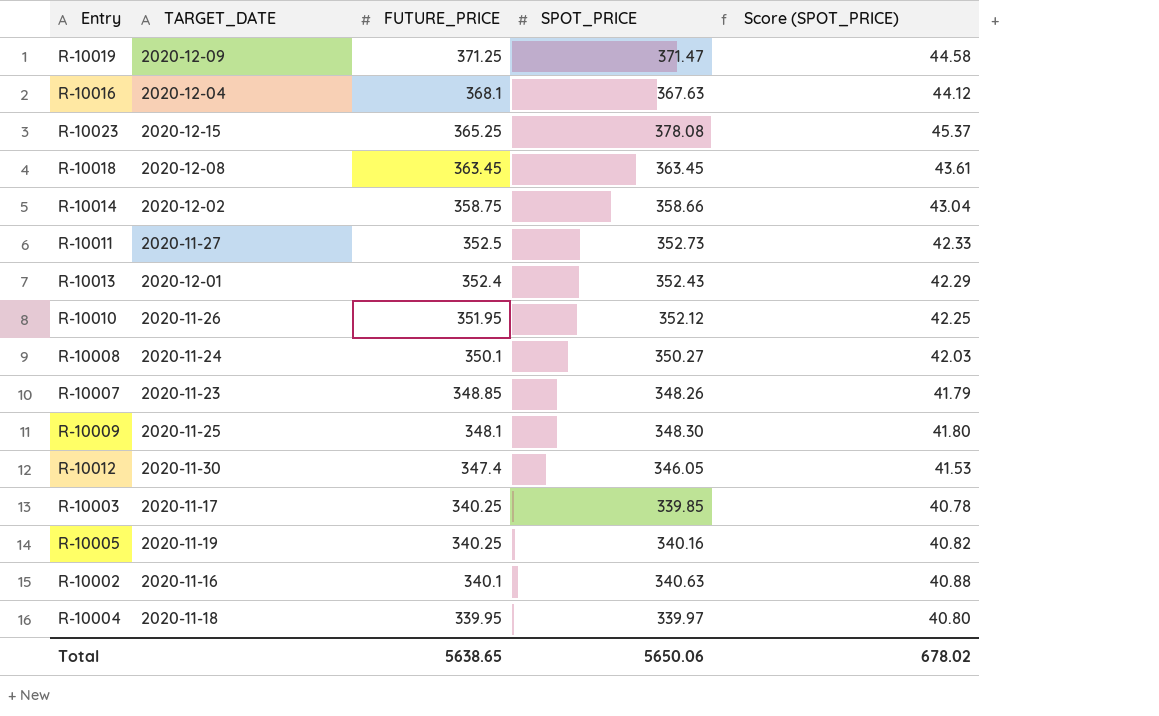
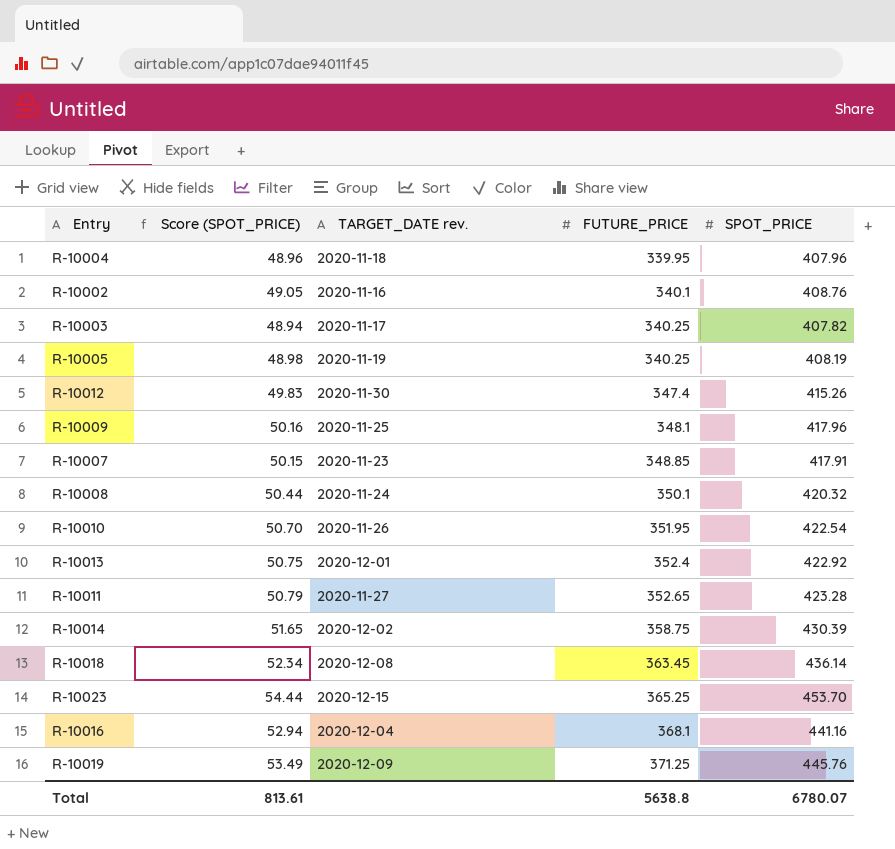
row order: FUTURE_PRICE descending -> FUTURE_PRICE ascending
column Score (SPOT_PRICE) | position: 5 -> 2
column name: TARGET_DATE -> TARGET_DATE rev.
R-10004 | Score (SPOT_PRICE): 40.80 -> 48.96
R-10004 | SPOT_PRICE: 339.97 -> 407.96
R-10002 | Score (SPOT_PRICE): 40.88 -> 49.05
R-10002 | SPOT_PRICE: 340.63 -> 408.76
R-10003 | Score (SPOT_PRICE): 40.78 -> 48.94
R-10003 | SPOT_PRICE: 339.85 -> 407.82
R-10005 | Score (SPOT_PRICE): 40.82 -> 48.98
R-10005 | SPOT_PRICE: 340.16 -> 408.19
R-10012 | Score (SPOT_PRICE): 41.53 -> 49.83
R-10012 | SPOT_PRICE: 346.05 -> 415.26
R-10009 | Score (SPOT_PRICE): 41.80 -> 50.16
R-10009 | SPOT_PRICE: 348.30 -> 417.96
R-10007 | Score (SPOT_PRICE): 41.79 -> 50.15
R-10007 | SPOT_PRICE: 348.26 -> 417.91
R-10008 | Score (SPOT_PRICE): 42.03 -> 50.44
R-10008 | SPOT_PRICE: 350.27 -> 420.32
R-10010 | Score (SPOT_PRICE): 42.25 -> 50.70
R-10010 | SPOT_PRICE: 352.12 -> 422.54
R-10013 | Score (SPOT_PRICE): 42.29 -> 50.75
R-10013 | SPOT_PRICE: 352.43 -> 422.92
R-10011 | Score (SPOT_PRICE): 42.33 -> 50.79
R-10011 | FUTURE_PRICE: 352.5 -> 352.65
R-10011 | SPOT_PRICE: 352.73 -> 423.28
R-10014 | Score (SPOT_PRICE): 43.04 -> 51.65
R-10014 | SPOT_PRICE: 358.66 -> 430.39
R-10018 | Score (SPOT_PRICE): 43.61 -> 52.34
R-10018 | SPOT_PRICE: 363.45 -> 436.14
R-10023 | Score (SPOT_PRICE): 45.37 -> 54.44
R-10023 | SPOT_PRICE: 378.08 -> 453.70
R-10016 | Score (SPOT_PRICE): 44.12 -> 52.94
R-10016 | SPOT_PRICE: 367.63 -> 441.16
R-10019 | Score (SPOT_PRICE): 44.58 -> 53.49
R-10019 | SPOT_PRICE: 371.47 -> 445.76
Total | Score (SPOT_PRICE): 678.02 -> 813.61
Total | FUTURE_PRICE: 5638.65 -> 5638.8
Total | SPOT_PRICE: 5650.06 -> 6780.07

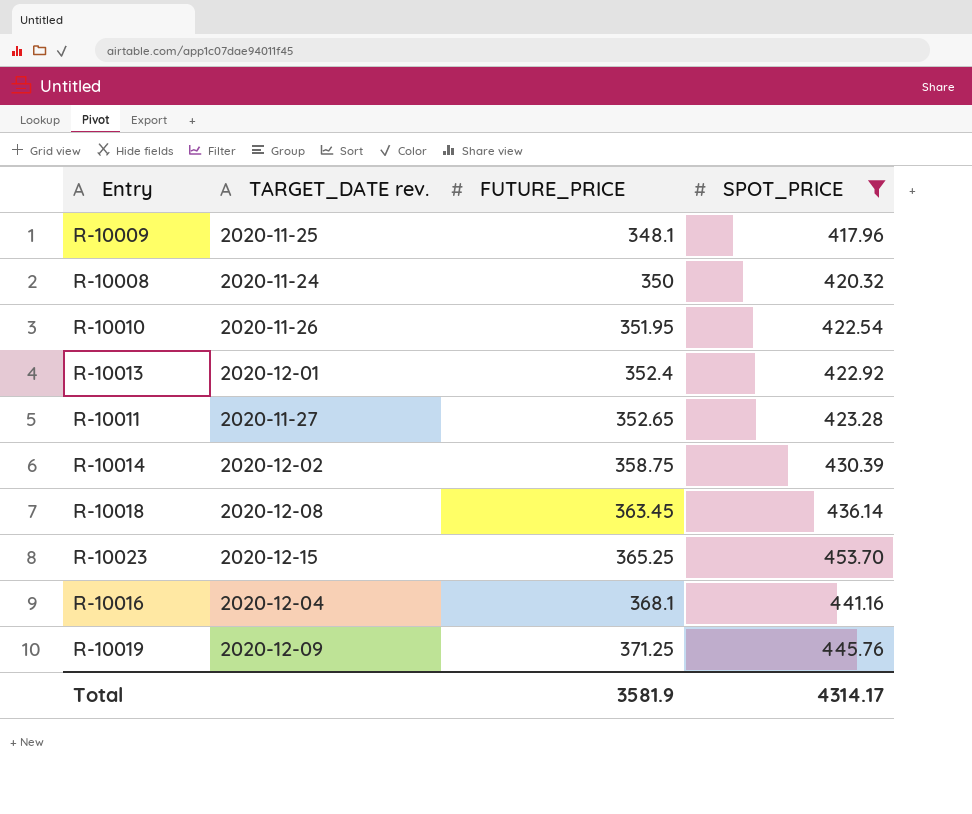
filter: none -> SPOT_PRICE >= 417.96
column Score (SPOT_PRICE) | formula: [SPOT_PRICE] * 0.12 -> none
R-10008 | FUTURE_PRICE: 350.1 -> 350
Total | FUTURE_PRICE: 5638.8 -> 3581.9
Total | SPOT_PRICE: 6780.07 -> 4314.17

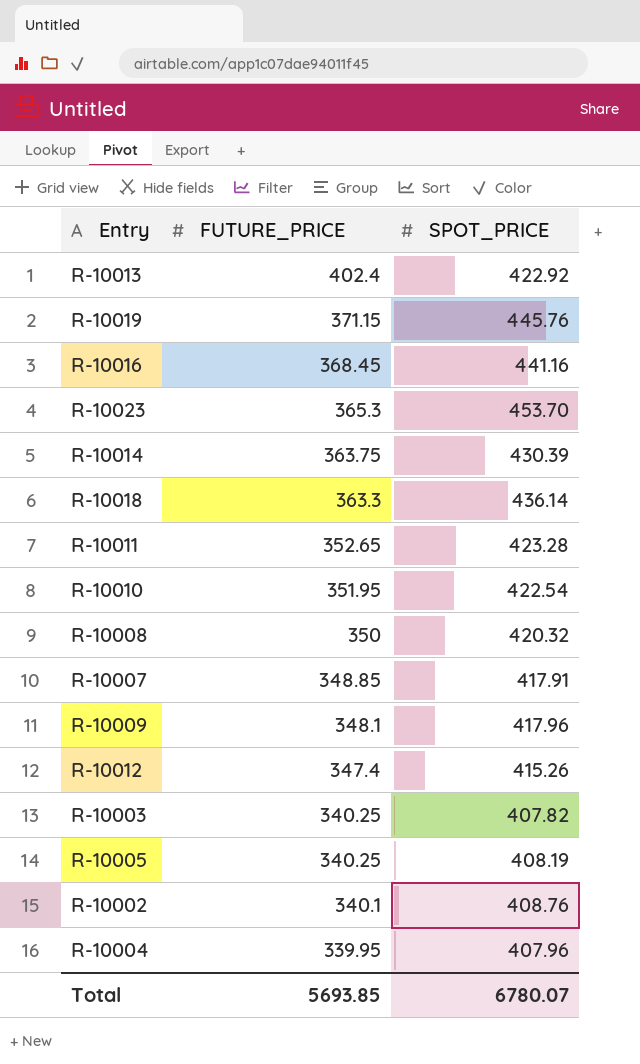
filter: SPOT_PRICE >= 417.96 -> none
row order: FUTURE_PRICE ascending -> FUTURE_PRICE descending
column TARGET_DATE rev. | position: 2 -> none
R-10013 | FUTURE_PRICE: 352.4 -> 402.4
R-10019 | FUTURE_PRICE: 371.25 -> 371.15
R-10016 | FUTURE_PRICE: 368.1 -> 368.45
R-10023 | FUTURE_PRICE: 365.25 -> 365.3
R-10014 | FUTURE_PRICE: 358.75 -> 363.75
R-10018 | FUTURE_PRICE: 363.45 -> 363.3
Total | FUTURE_PRICE: 3581.9 -> 5693.85
Total | SPOT_PRICE: 4314.17 -> 6780.07

